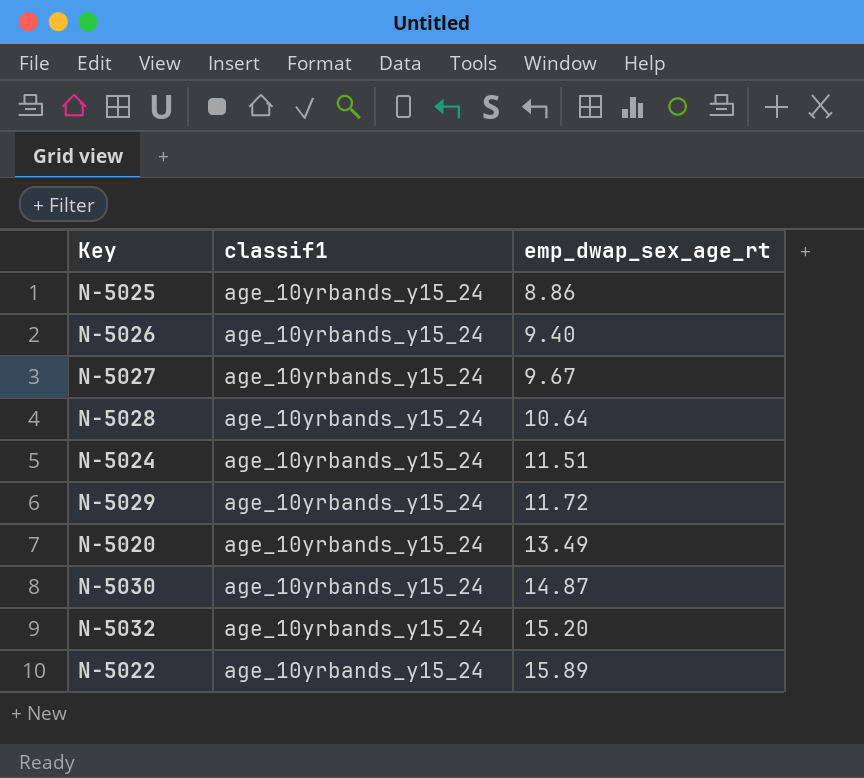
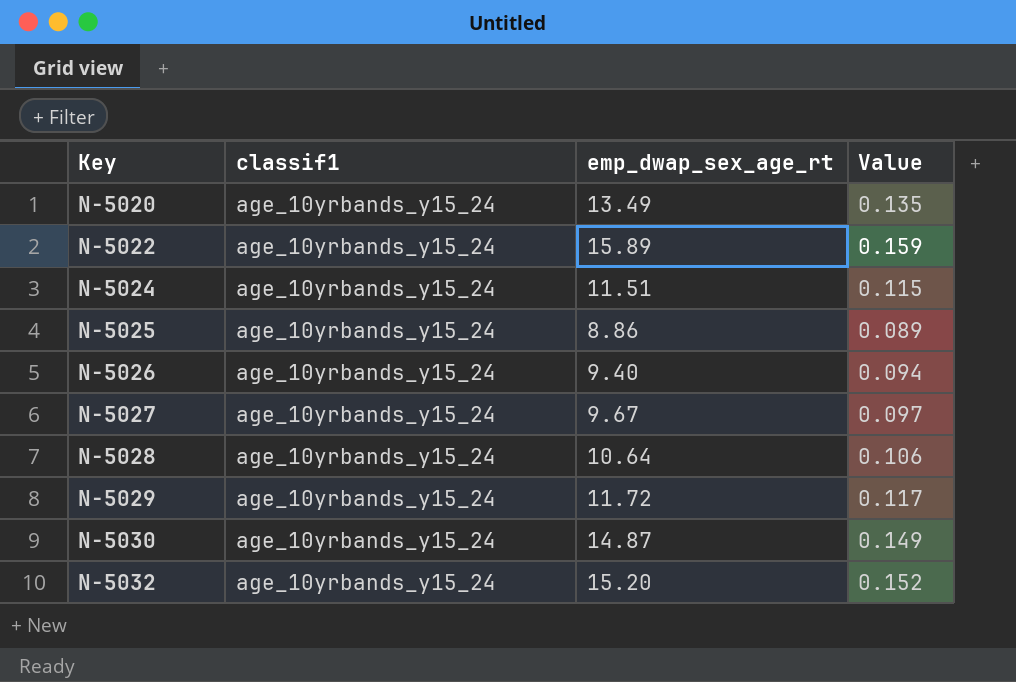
row order: emp_dwap_sex_age_rt ascending -> Key ascending
column Value | formula: none -> [emp_dwap_sex_age_rt] * 0.01

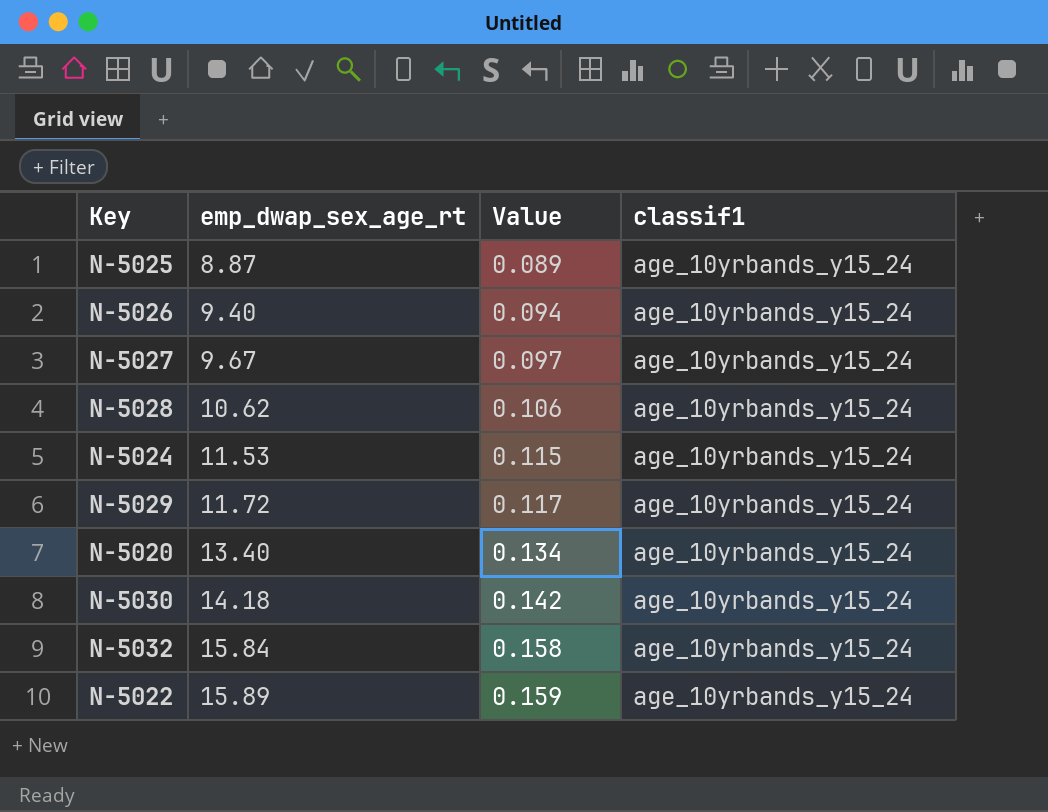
row order: Key ascending -> emp_dwap_sex_age_rt ascending
column classif1 | position: 2 -> 4
N-5025 | emp_dwap_sex_age_rt: 8.86 -> 8.87
N-5028 | emp_dwap_sex_age_rt: 10.64 -> 10.62
N-5024 | emp_dwap_sex_age_rt: 11.51 -> 11.53
N-5020 | emp_dwap_sex_age_rt: 13.49 -> 13.40
N-5020 | Value: 0.135 -> 0.134
N-5030 | emp_dwap_sex_age_rt: 14.87 -> 14.18
N-5030 | Value: 0.149 -> 0.142
N-5032 | emp_dwap_sex_age_rt: 15.20 -> 15.84
N-5032 | Value: 0.152 -> 0.158

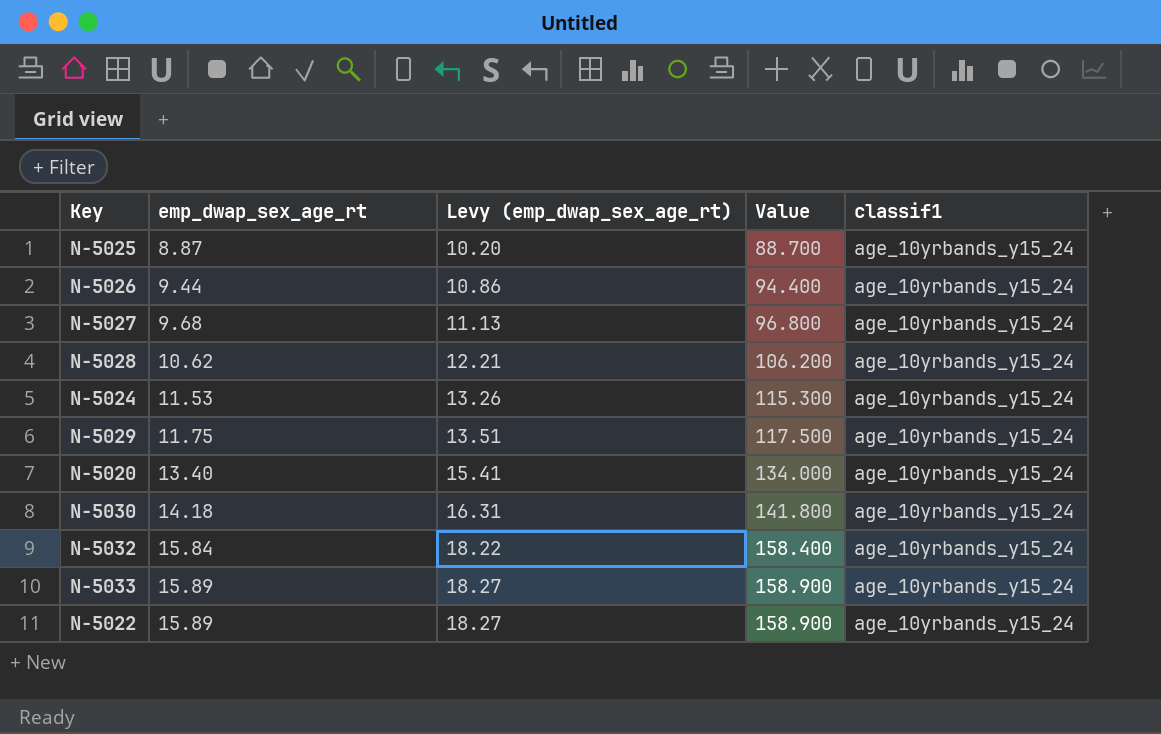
column Levy (emp_dwap_sex_age_rt) | formula: none -> [emp_dwap_sex_age_rt] * 1.15
column Value | formula: [emp_dwap_sex_age_rt] * 0.01 -> [emp_dwap_sex_age_rt] * 10
N-5026 | emp_dwap_sex_age_rt: 9.40 -> 9.44
N-5027 | emp_dwap_sex_age_rt: 9.67 -> 9.68
N-5029 | emp_dwap_sex_age_rt: 11.72 -> 11.75
row N-5033: none -> 15.89 | 18.27 | 158.900 | age_10yrbands_y15_24

